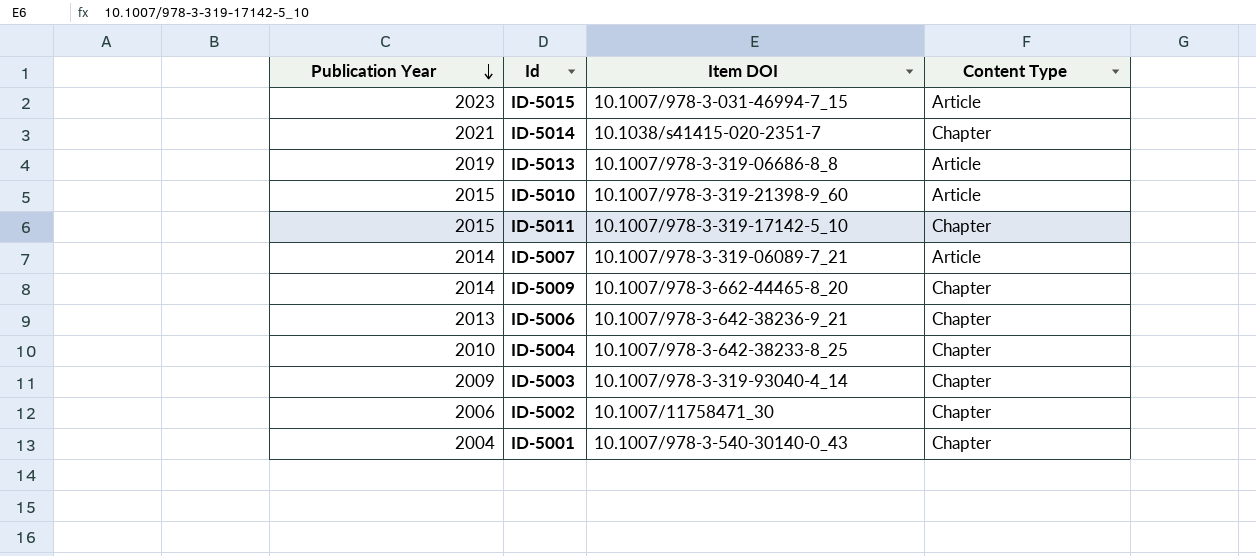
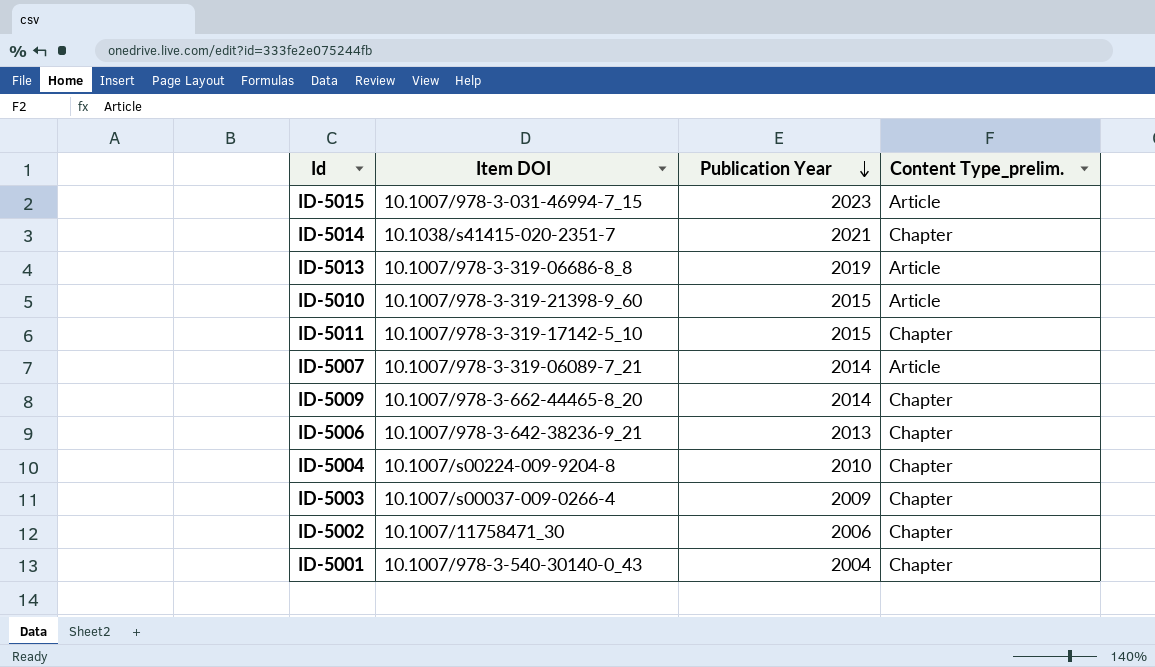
column Publication Year | position: 1 -> 3
column name: Content Type -> Content Type_prelim.
ID-5004 | Item DOI: 10.1007/978-3-642-38233-8_25 -> 10.1007/s00224-009-9204-8
ID-5003 | Item DOI: 10.1007/978-3-319-93040-4_14 -> 10.1007/s00037-009-0266-4

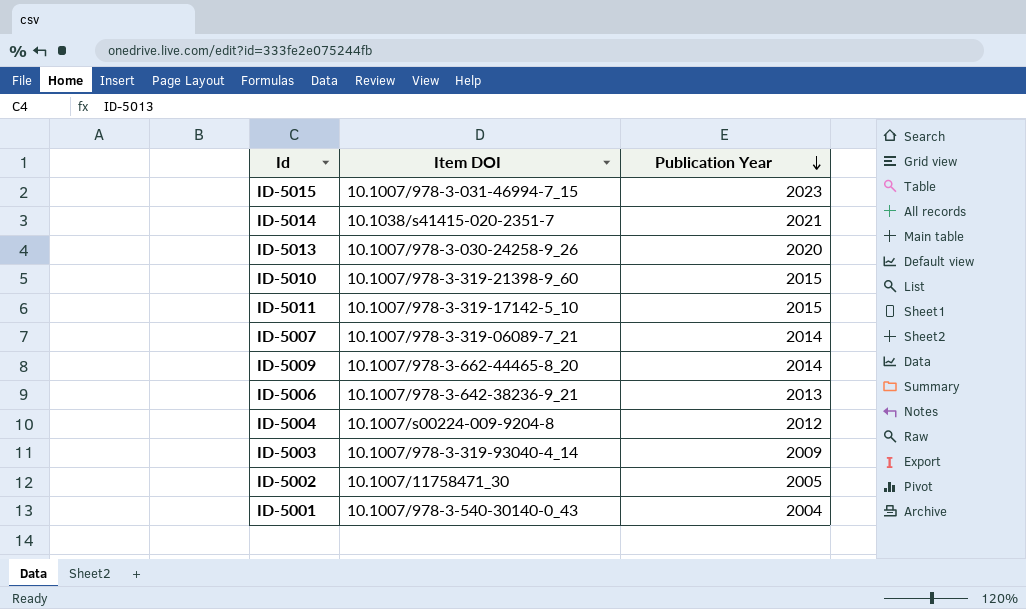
column Content Type_prelim. | position: 4 -> none
ID-5013 | Item DOI: 10.1007/978-3-319-06686-8_8 -> 10.1007/978-3-030-24258-9_26
ID-5013 | Publication Year: 2019 -> 2020
ID-5004 | Publication Year: 2010 -> 2012
ID-5003 | Item DOI: 10.1007/s00037-009-0266-4 -> 10.1007/978-3-319-93040-4_14
ID-5002 | Publication Year: 2006 -> 2005

